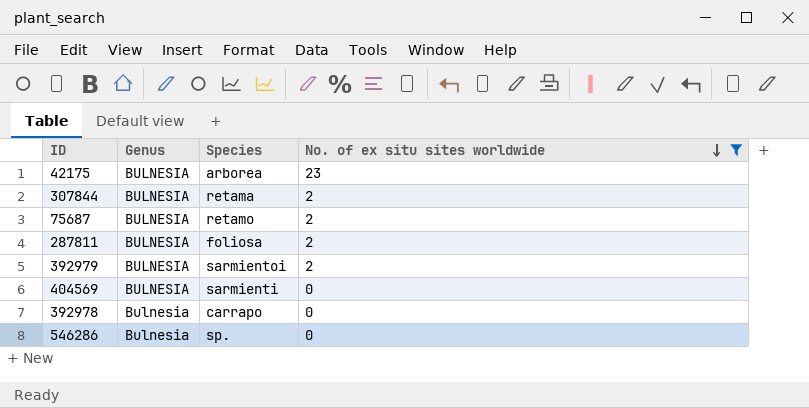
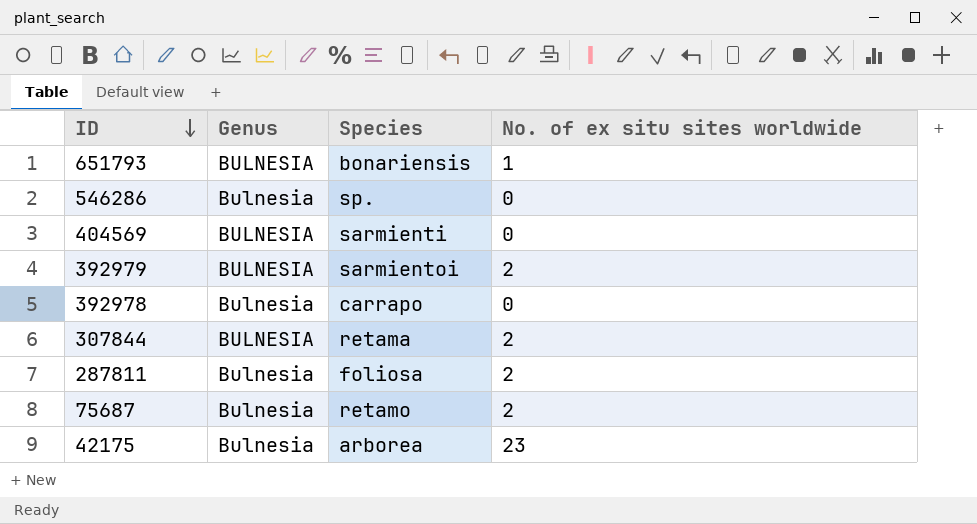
filter: No. of ex situ sites worldwide != 1 -> none
row order: No. of ex situ sites worldwide descending -> ID descending
287811 | Genus: BULNESIA -> Bulnesia
75687 | Genus: BULNESIA -> Bulnesia
42175 | Genus: BULNESIA -> Bulnesia

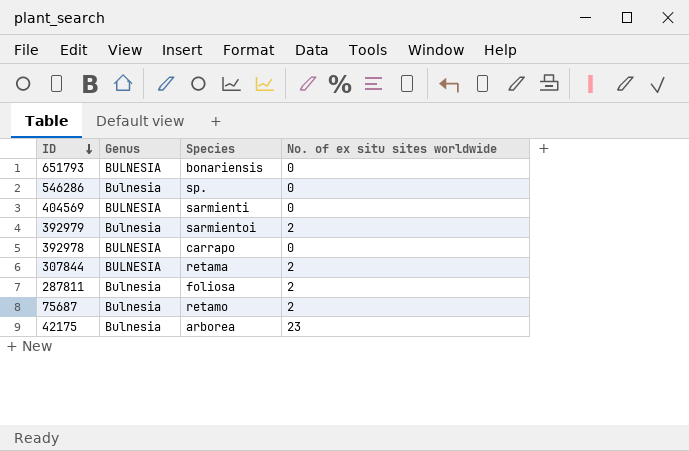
651793 | No. of ex situ sites worldwide: 1 -> 0
392979 | Genus: BULNESIA -> Bulnesia
392978 | Genus: Bulnesia -> BULNESIA

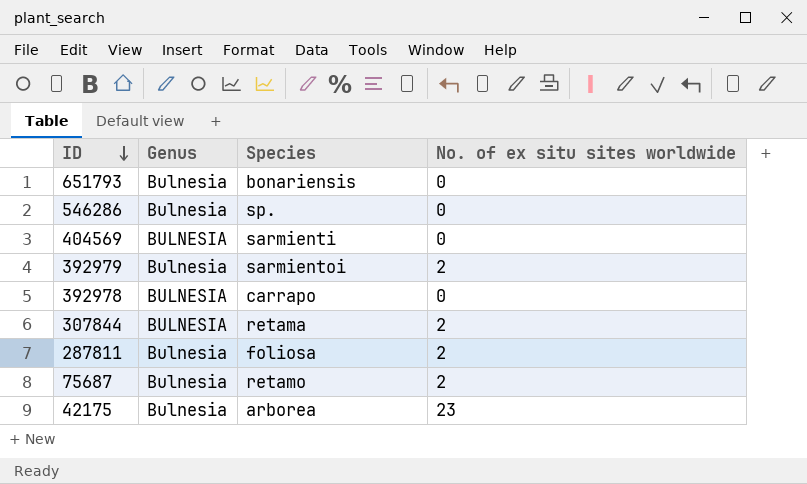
651793 | Genus: BULNESIA -> Bulnesia

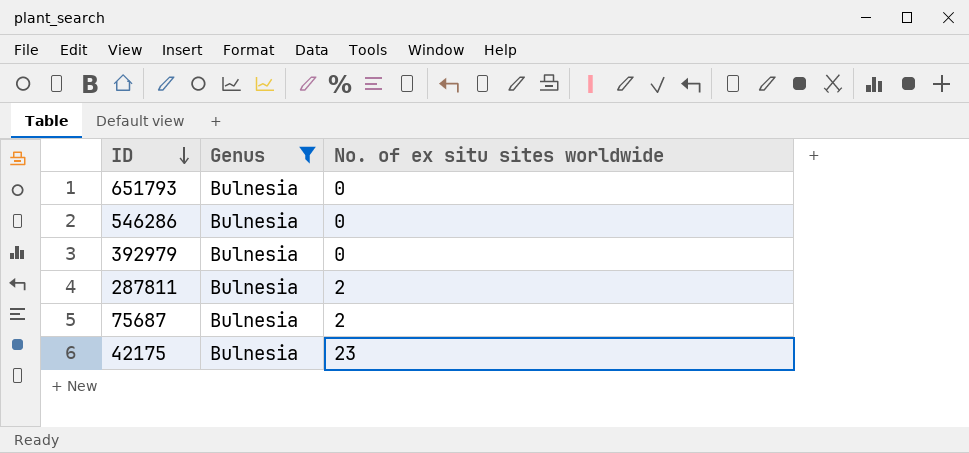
filter: none -> Genus = Bulnesia
column Species | position: 3 -> none
392979 | No. of ex situ sites worldwide: 2 -> 0

